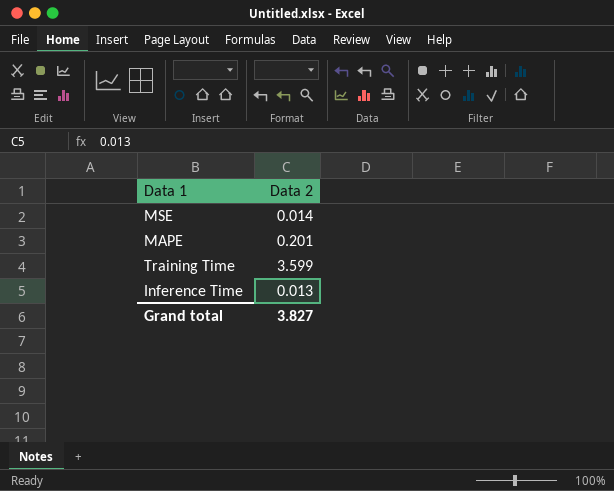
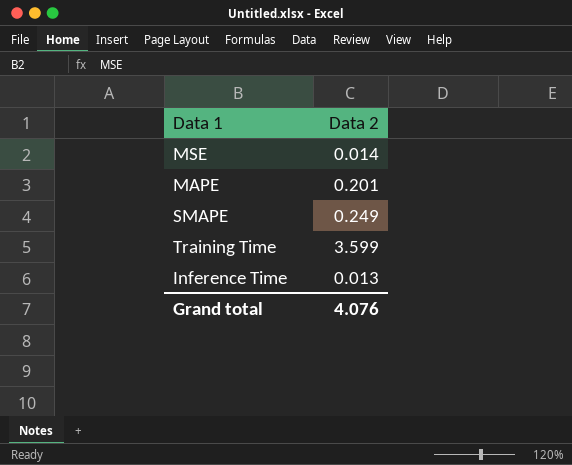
row SMAPE: none -> 0.249
Grand total | Data 2: 3.827 -> 4.076

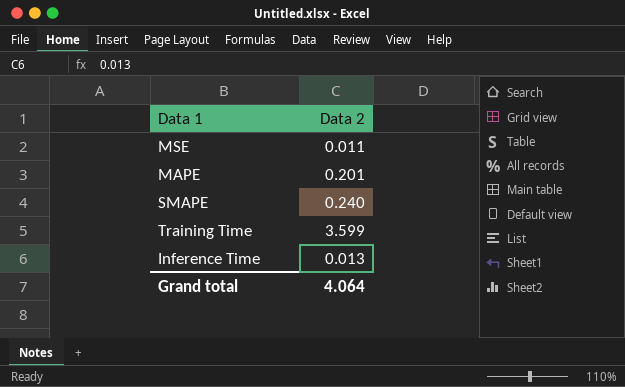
MSE | Data 2: 0.014 -> 0.011
SMAPE | Data 2: 0.249 -> 0.240
Grand total | Data 2: 4.076 -> 4.064

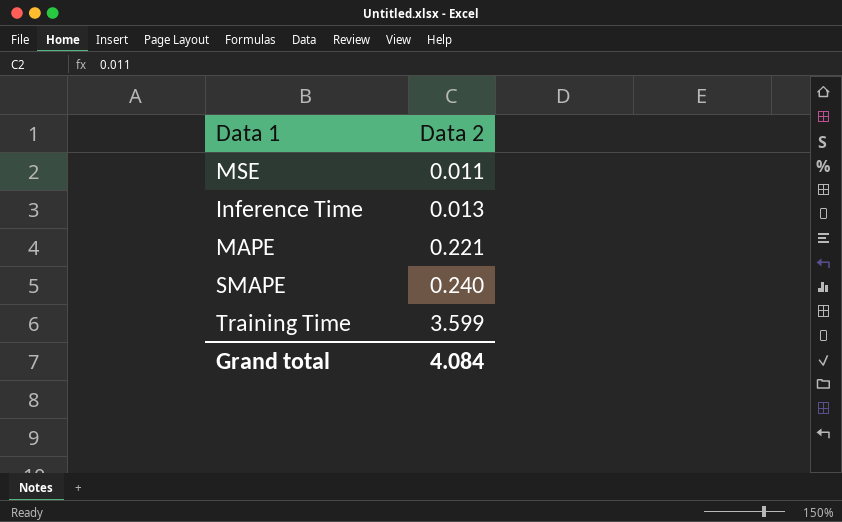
row order: none -> Data 2 ascending
MAPE | Data 2: 0.201 -> 0.221
Grand total | Data 2: 4.064 -> 4.084

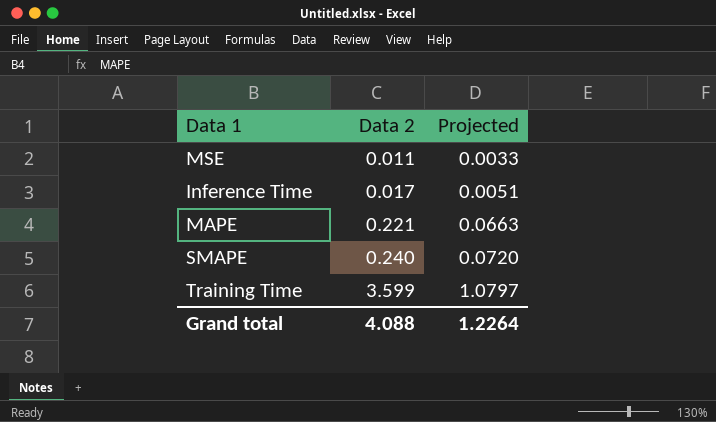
column Projected | formula: none -> [Data 2] * 0.3
Inference Time | Data 2: 0.013 -> 0.017
Grand total | Data 2: 4.084 -> 4.088

